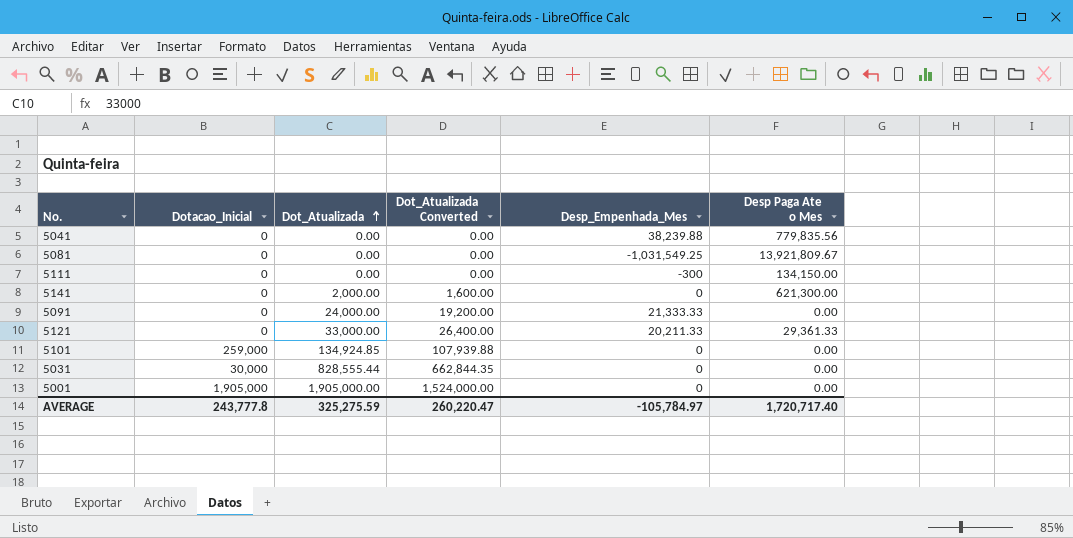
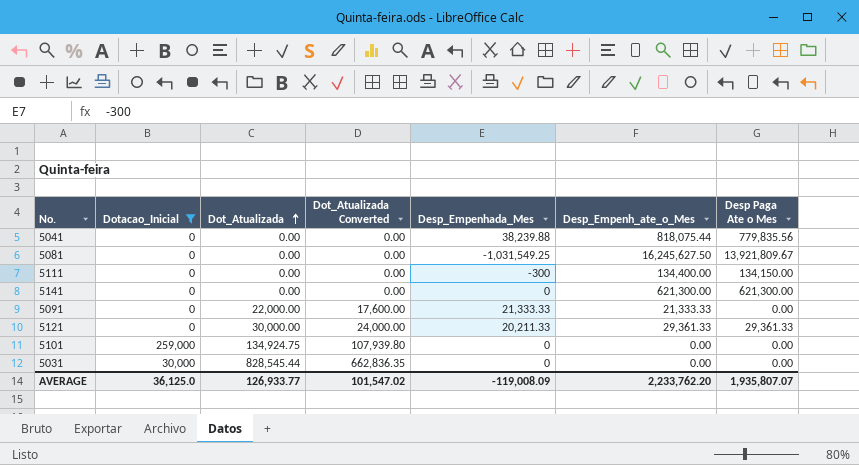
filter: none -> Dotacao_Inicial != 1,905,000
column Desp_Empenh_ate_o_Mes | position: none -> 6
5141 | Dot_Atualizada: 2,000.00 -> 0.00
5141 | Dot_Atualizada Converted: 1,600.00 -> 0.00
5091 | Dot_Atualizada: 24,000.00 -> 22,000.00
5091 | Dot_Atualizada Converted: 19,200.00 -> 17,600.00
5121 | Dot_Atualizada: 33,000.00 -> 30,000.00
5121 | Dot_Atualizada Converted: 26,400.00 -> 24,000.00
5101 | Dot_Atualizada: 134,924.85 -> 134,924.75
5101 | Dot_Atualizada Converted: 107,939.88 -> 107,939.80
5031 | Dot_Atualizada: 828,555.44 -> 828,545.44
5031 | Dot_Atualizada Converted: 662,844.35 -> 662,836.35
AVERAGE | Dotacao_Inicial: 243,777.8 -> 36,125.0
AVERAGE | Dot_Atualizada: 325,275.59 -> 126,933.77
AVERAGE | Dot_Atualizada Converted: 260,220.47 -> 101,547.02
AVERAGE | Desp_Empenhada_Mes: -105,784.97 -> -119,008.09
AVERAGE | Desp Paga Ate o Mes: 1,720,717.40 -> 1,935,807.07

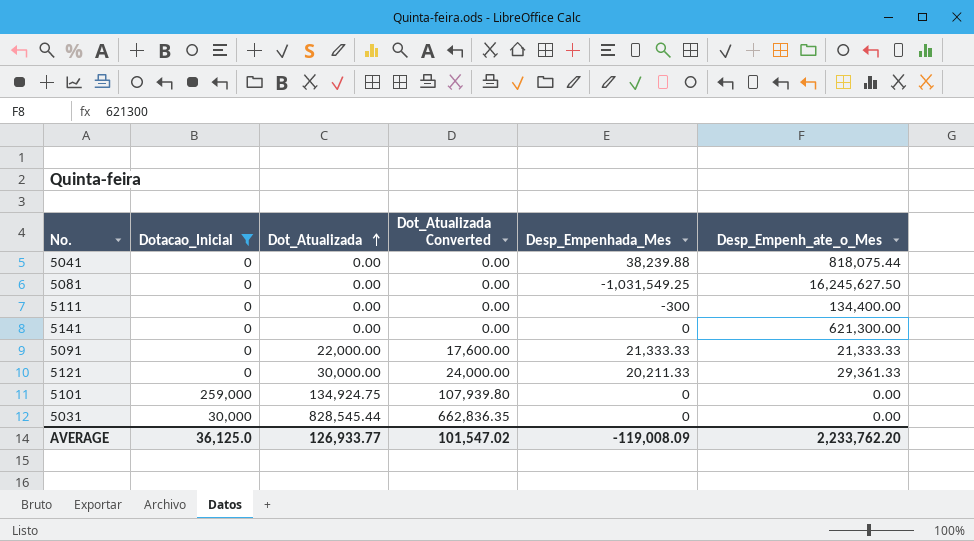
column Desp Paga Ate o Mes | position: 7 -> none

